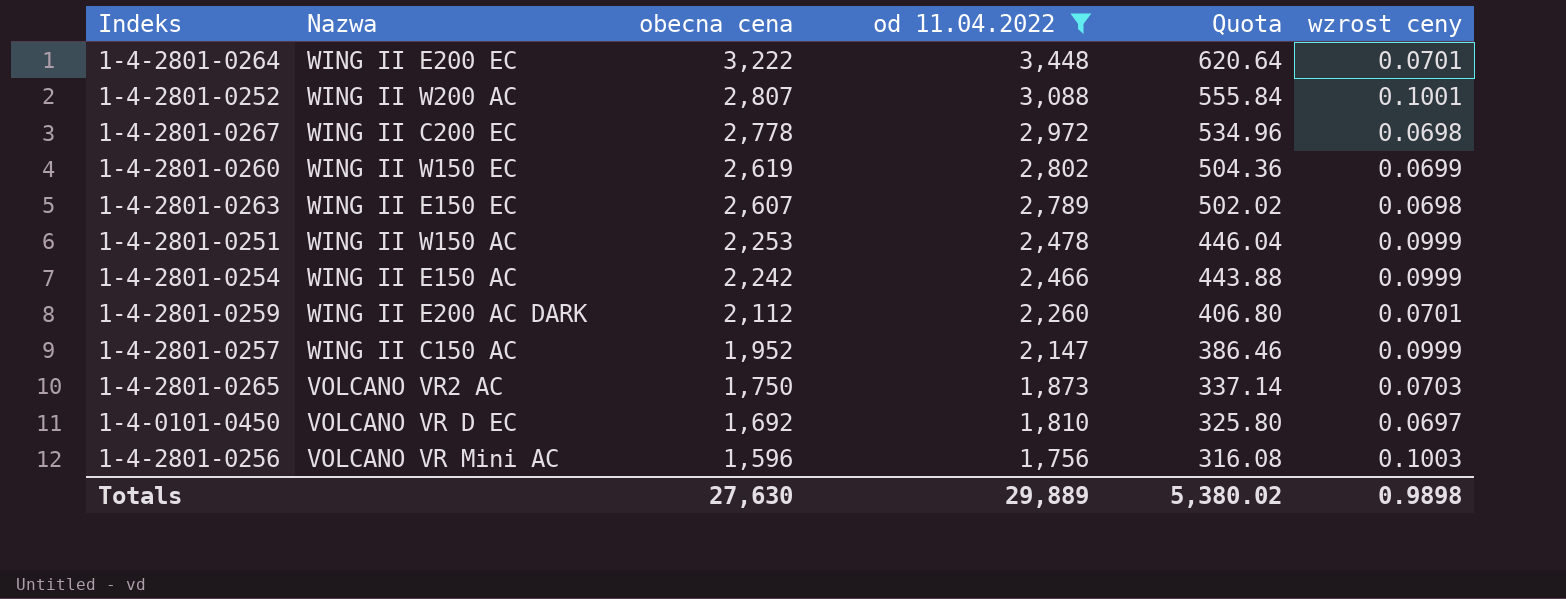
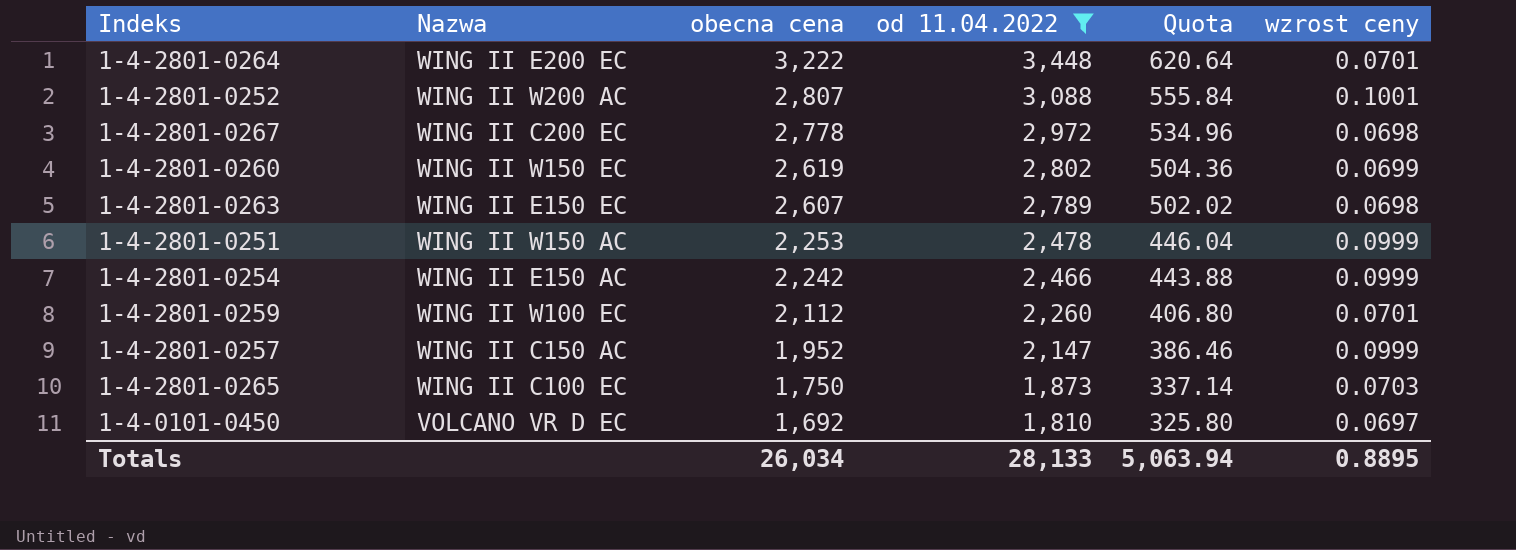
row 1-4-2801-0256: VOLCANO VR Mini AC | 1,596 | 1,756 | 316.08 | 0.1003 -> none
1-4-2801-0259 | Nazwa: WING II E200 AC DARK -> WING II W100 EC
1-4-2801-0265 | Nazwa: VOLCANO VR2 AC -> WING II C100 EC
Totals | obecna cena: 27,630 -> 26,034
Totals | od 11.04.2022: 29,889 -> 28,133
Totals | Quota: 5,380.02 -> 5,063.94
Totals | wzrost ceny: 0.9898 -> 0.8895

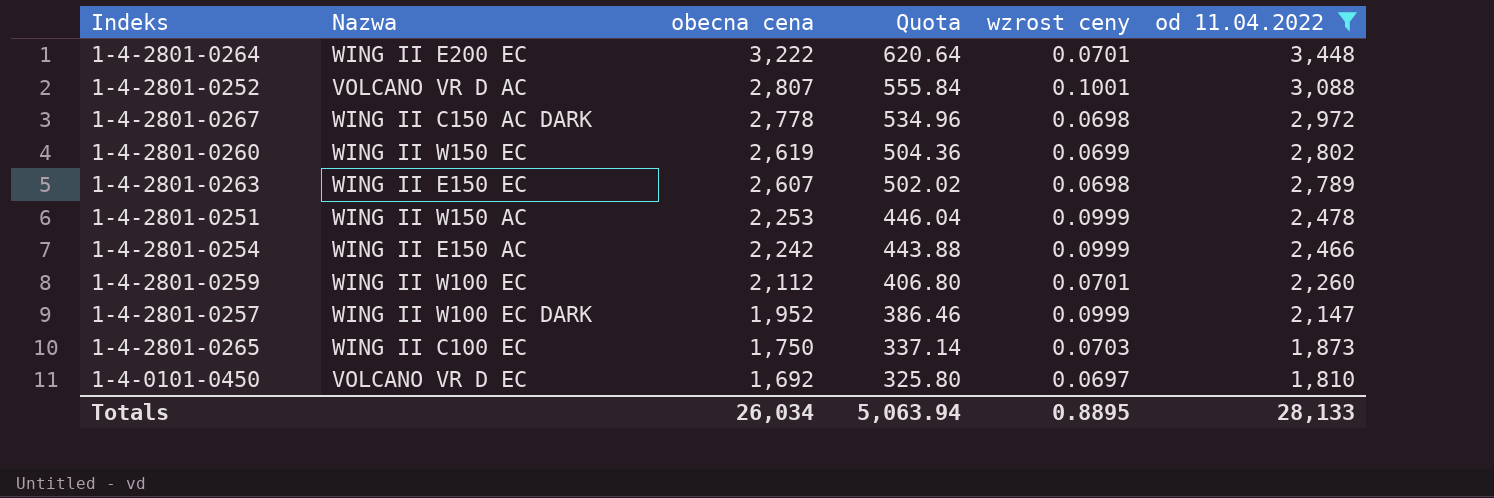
column od 11.04.2022 | position: 4 -> 6
1-4-2801-0252 | Nazwa: WING II W200 AC -> VOLCANO VR D AC
1-4-2801-0267 | Nazwa: WING II C200 EC -> WING II C150 AC DARK
1-4-2801-0257 | Nazwa: WING II C150 AC -> WING II W100 EC DARK

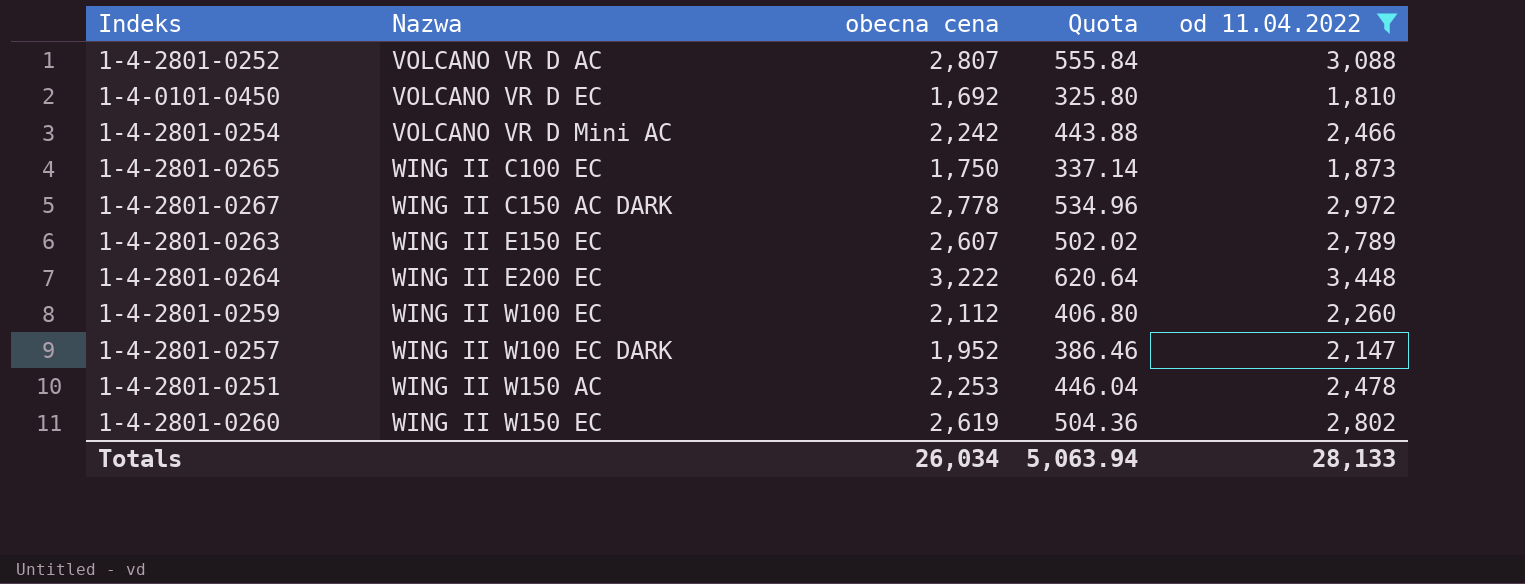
row order: obecna cena descending -> Nazwa ascending
column wzrost ceny | formula: ([od 11.04.2022] - [obecna cena]) / [obecna cena] -> none
1-4-2801-0254 | Nazwa: WING II E150 AC -> VOLCANO VR D Mini AC

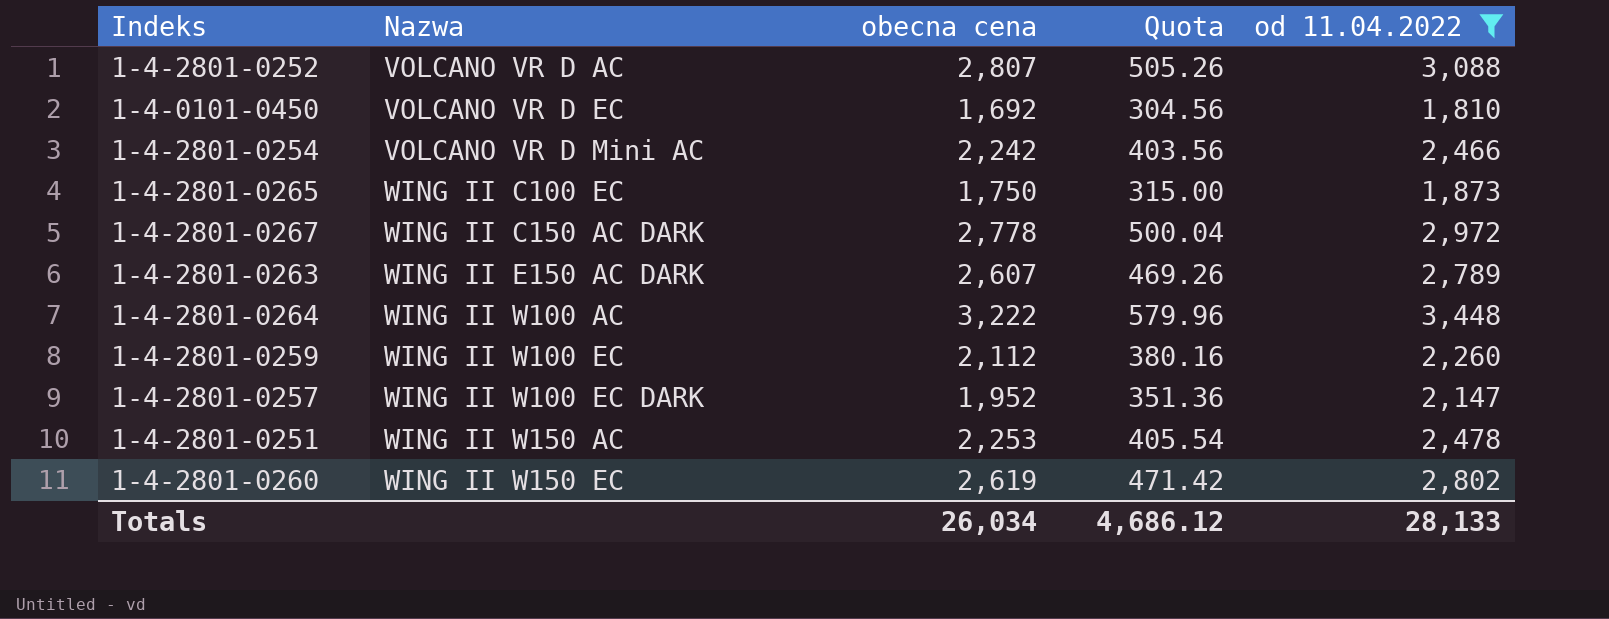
column Quota | formula: [od 11.04.2022] * 0.18 -> [obecna cena] * 0.18
1-4-2801-0263 | Nazwa: WING II E150 EC -> WING II E150 AC DARK
1-4-2801-0264 | Nazwa: WING II E200 EC -> WING II W100 AC
Totals | Quota: 5,063.94 -> 4,686.12

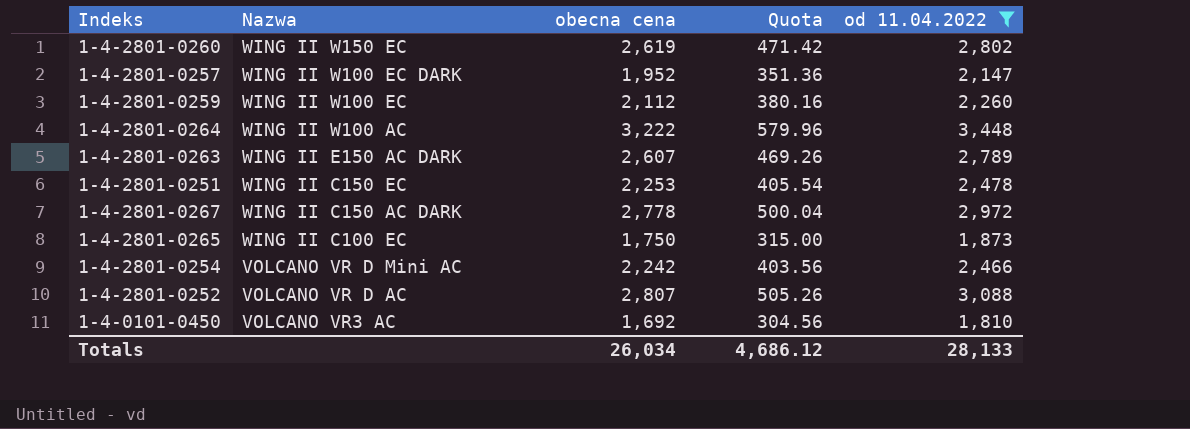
row order: Nazwa ascending -> Nazwa descending
1-4-2801-0251 | Nazwa: WING II W150 AC -> WING II C150 EC
1-4-0101-0450 | Nazwa: VOLCANO VR D EC -> VOLCANO VR3 AC

